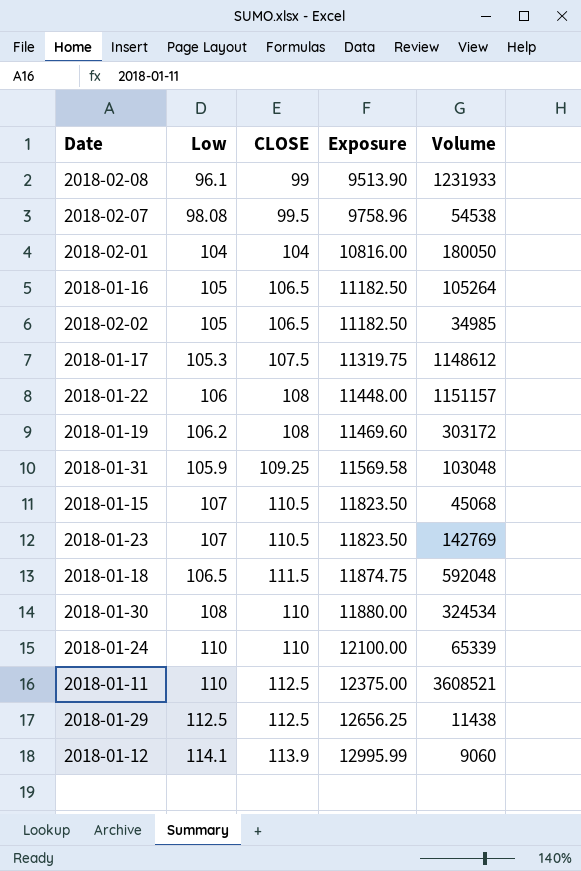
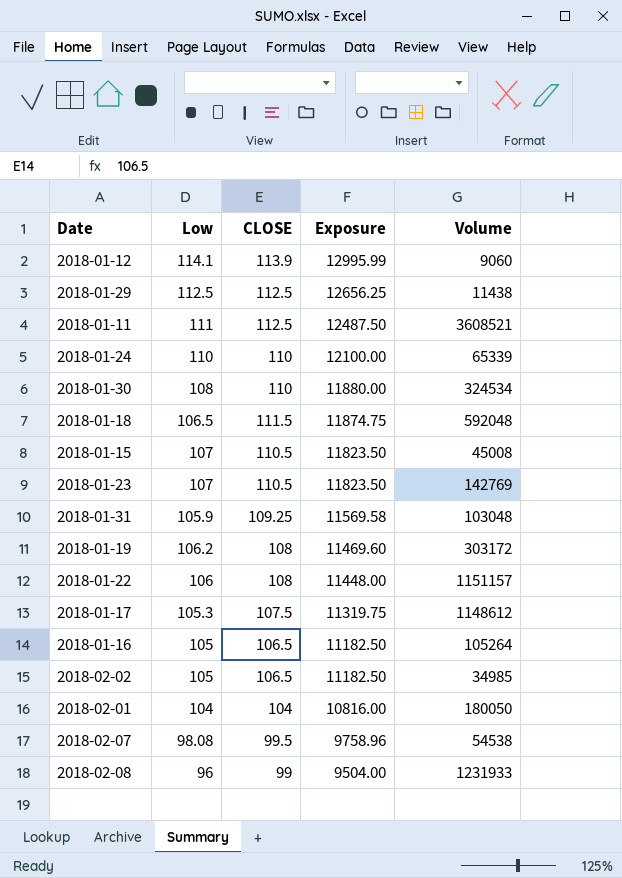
row order: Exposure ascending -> Exposure descending
2018-01-11 | Low: 110 -> 111
2018-01-11 | Exposure: 12375.00 -> 12487.50
2018-01-15 | Volume: 45068 -> 45008
2018-02-08 | Low: 96.1 -> 96
2018-02-08 | Exposure: 9513.90 -> 9504.00

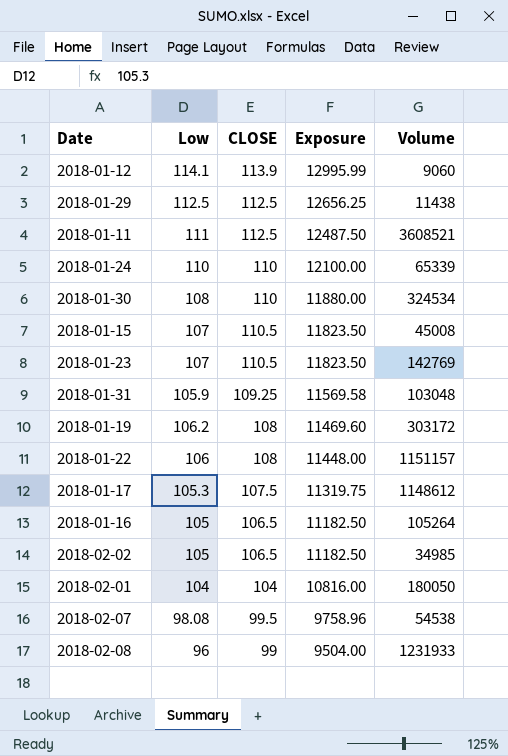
row 2018-01-18: 106.5 | 111.5 | 11874.75 | 592048 -> none

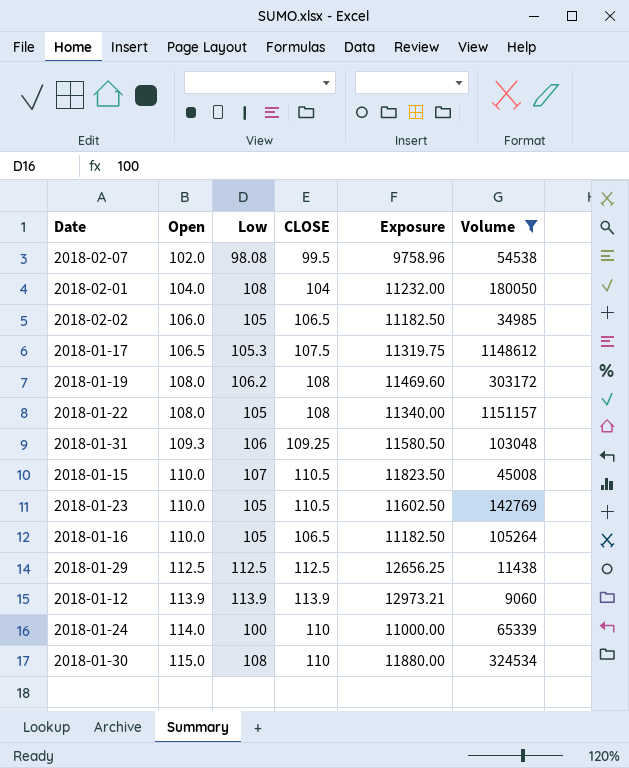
filter: none -> Volume <= 1151157
row order: Exposure descending -> Open ascending
column Open | position: none -> 2
2018-02-01 | Low: 104 -> 108
2018-02-01 | Exposure: 10816.00 -> 11232.00
2018-01-22 | Low: 106 -> 105
2018-01-22 | Exposure: 11448.00 -> 11340.00
2018-01-31 | Low: 105.9 -> 106
2018-01-31 | Exposure: 11569.58 -> 11580.50
2018-01-23 | Low: 107 -> 105
2018-01-23 | Exposure: 11823.50 -> 11602.50
2018-01-12 | Low: 114.1 -> 113.9
2018-01-12 | Exposure: 12995.99 -> 12973.21
2018-01-24 | Low: 110 -> 100
2018-01-24 | Exposure: 12100.00 -> 11000.00

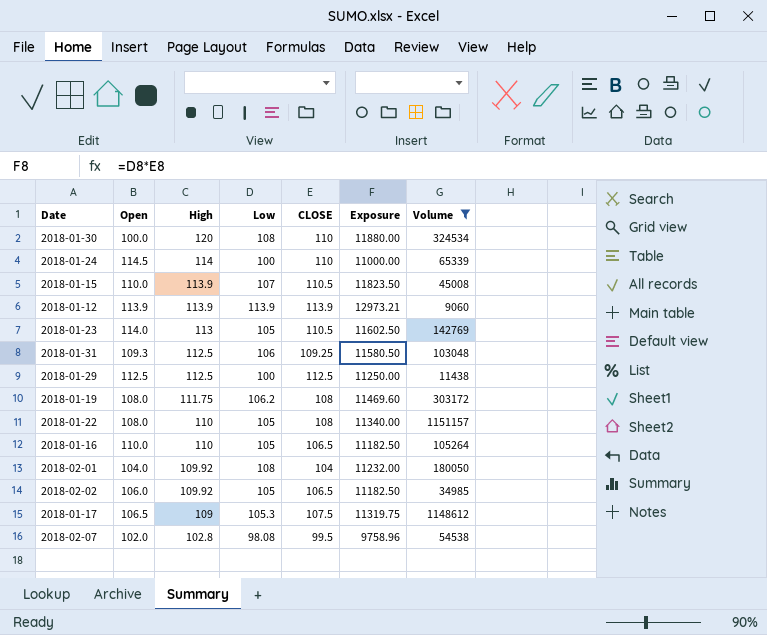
row order: Open ascending -> High descending
column High | position: none -> 3
2018-01-30 | Open: 115.0 -> 100.0
2018-01-24 | Open: 114.0 -> 114.5
2018-01-23 | Open: 110.0 -> 114.0
2018-01-29 | Low: 112.5 -> 100
2018-01-29 | Exposure: 12656.25 -> 11250.00

